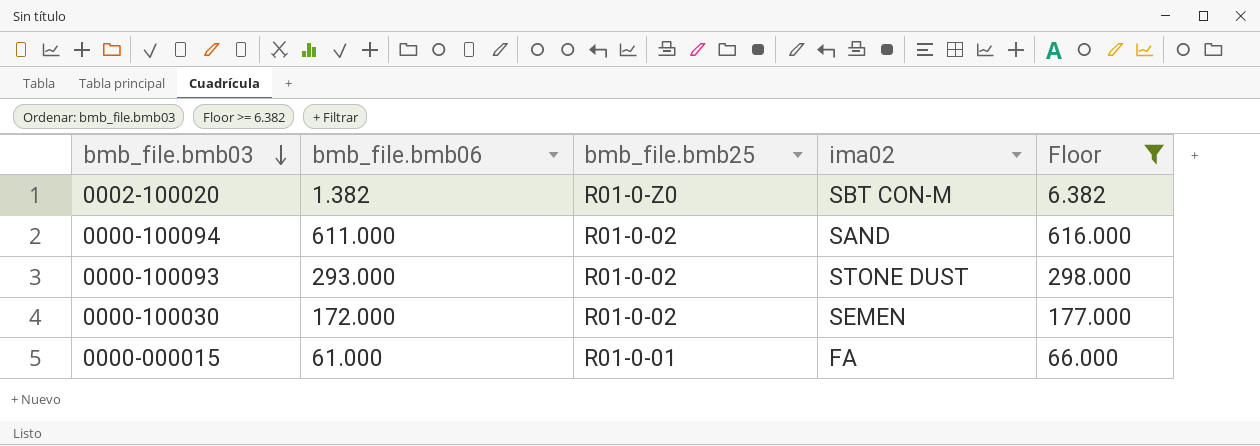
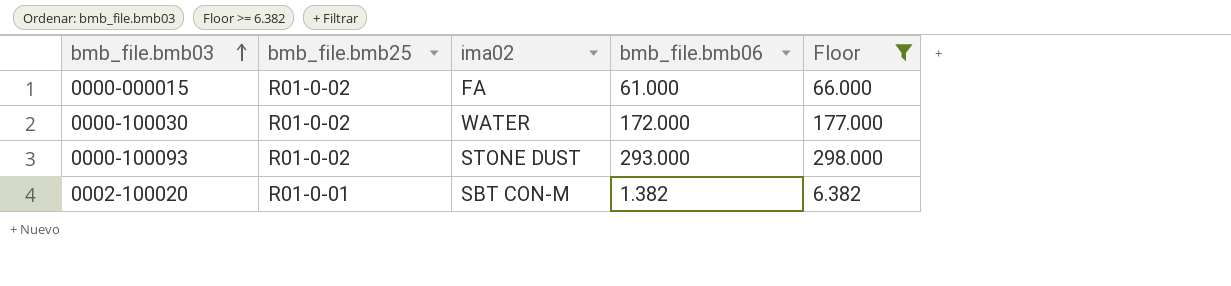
row order: bmb_file.bmb03 descending -> bmb_file.bmb03 ascending
column bmb_file.bmb06 | position: 2 -> 4
row 0000-100094: 611.000 | R01-0-02 | SAND | 616.000 -> none
0000-000015 | bmb_file.bmb25: R01-0-01 -> R01-0-02
0000-100030 | ima02: SEMEN -> WATER
0002-100020 | bmb_file.bmb25: R01-0-Z0 -> R01-0-01

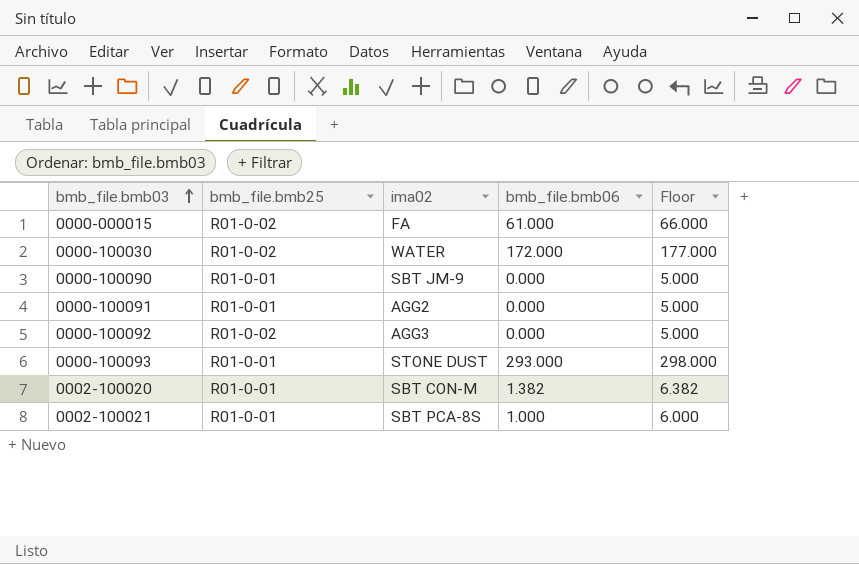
filter: Floor >= 6.382 -> none
0000-100093 | bmb_file.bmb25: R01-0-02 -> R01-0-01

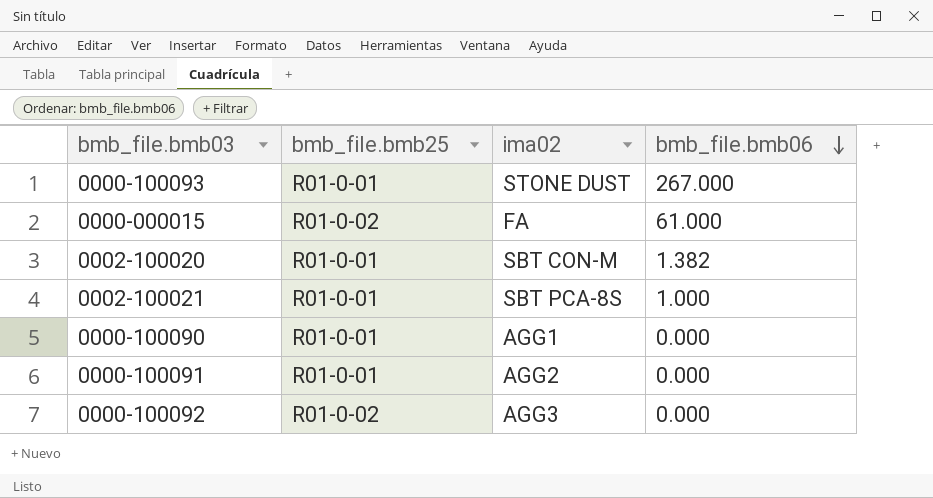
row order: bmb_file.bmb03 ascending -> bmb_file.bmb06 descending
column Floor | formula: [bmb_file.bmb06] + 5 -> none
row 0000-100030: R01-0-02 | WATER | 172.000 | 177.000 -> none
0000-100093 | bmb_file.bmb06: 293.000 -> 267.000
0000-100090 | ima02: SBT JM-9 -> AGG1

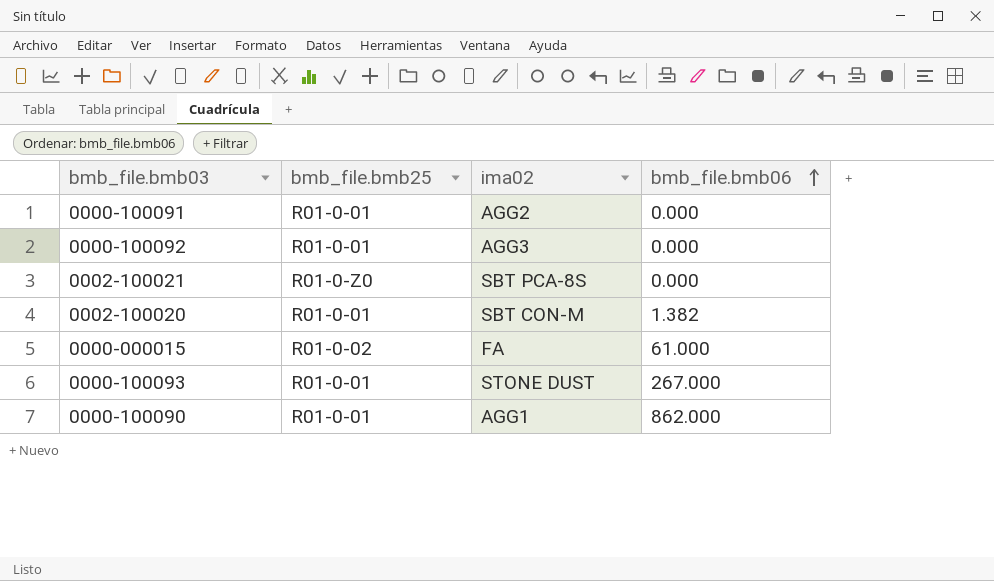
row order: bmb_file.bmb06 descending -> bmb_file.bmb06 ascending
0000-100092 | bmb_file.bmb25: R01-0-02 -> R01-0-01
0002-100021 | bmb_file.bmb25: R01-0-01 -> R01-0-Z0
0002-100021 | bmb_file.bmb06: 1.000 -> 0.000
0000-100090 | bmb_file.bmb06: 0.000 -> 862.000

